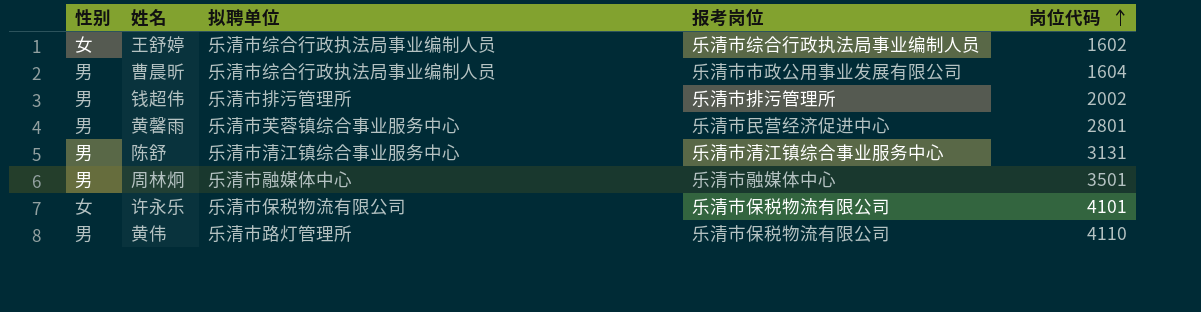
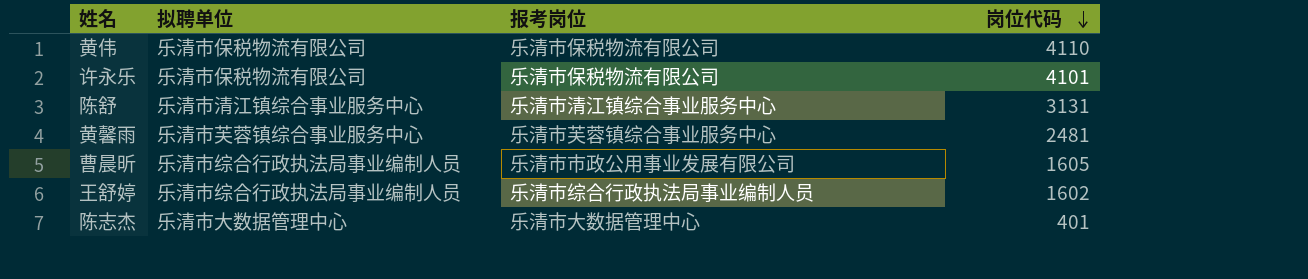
row order: 岗位代码 ascending -> 岗位代码 descending
column 性别 | position: 1 -> none
row 钱超伟: 男 | 乐清市排污管理所 | 乐清市排污管理所 | 2002 -> none
row 周林炯: 男 | 乐清市融媒体中心 | 乐清市融媒体中心 | 3501 -> none
黄伟 | 拟聘单位: 乐清市路灯管理所 -> 乐清市保税物流有限公司
黄馨雨 | 报考岗位: 乐清市民营经济促进中心 -> 乐清市芙蓉镇综合事业服务中心
黄馨雨 | 岗位代码: 2801 -> 2481
曹晨昕 | 岗位代码: 1604 -> 1605
row 陈志杰: none -> 乐清市大数据管理中心 | 乐清市大数据管理中心 | 401

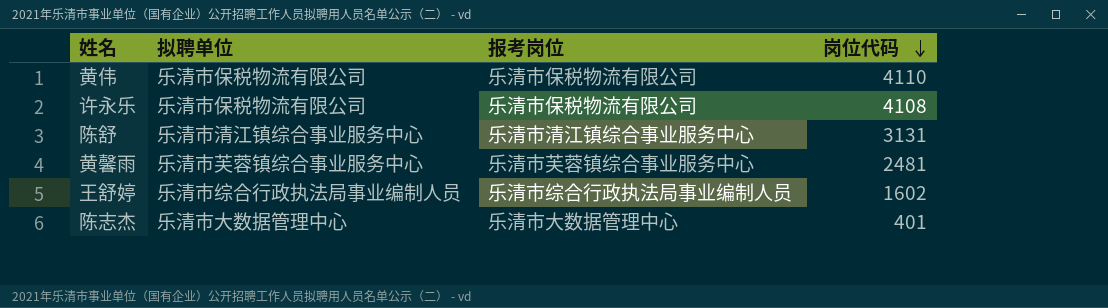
row 曹晨昕: 乐清市综合行政执法局事业编制人员 | 乐清市市政公用事业发展有限公司 | 1605 -> none
许永乐 | 岗位代码: 4101 -> 4108

